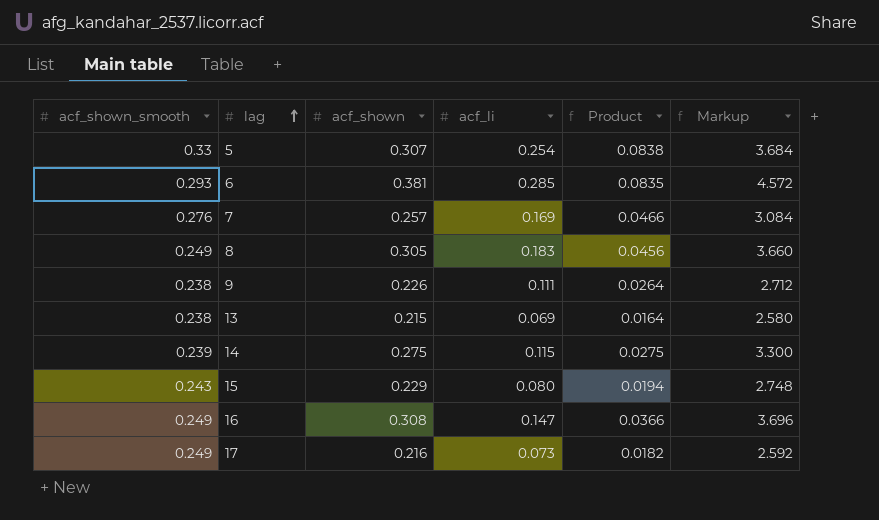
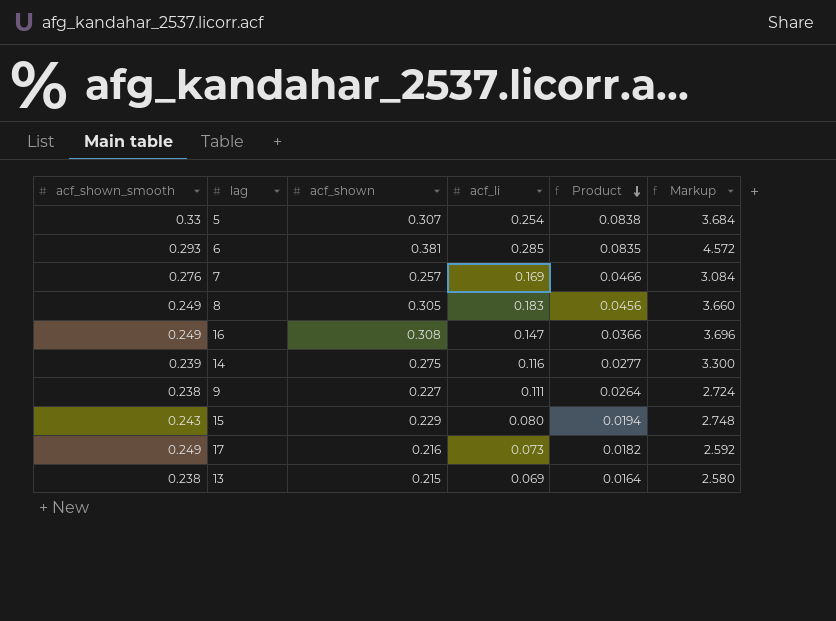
row order: lag ascending -> Product descending
14 | acf_li: 0.115 -> 0.116
14 | Product: 0.0275 -> 0.0277
9 | acf_shown: 0.226 -> 0.227
9 | Markup: 2.712 -> 2.724

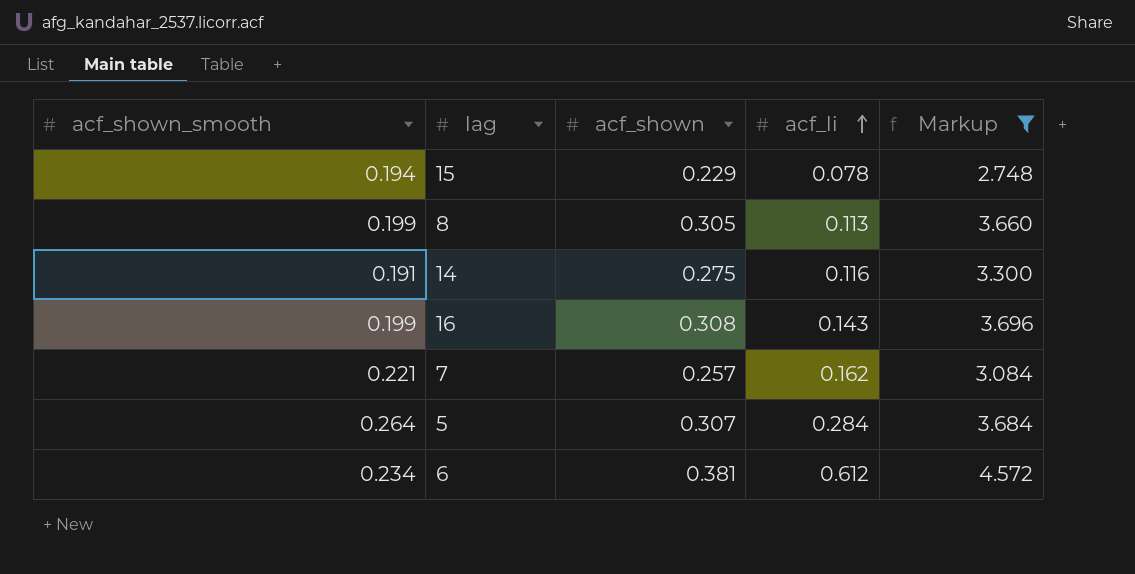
filter: none -> Markup >= 2.748
row order: Product descending -> acf_li ascending
column Product | formula: [acf_shown_smooth] * [acf_li] -> none
15 | acf_shown_smooth: 0.243 -> 0.194
15 | acf_li: 0.080 -> 0.078
8 | acf_shown_smooth: 0.249 -> 0.199
8 | acf_li: 0.183 -> 0.113
14 | acf_shown_smooth: 0.239 -> 0.191
16 | acf_shown_smooth: 0.249 -> 0.199
16 | acf_li: 0.147 -> 0.143
7 | acf_shown_smooth: 0.276 -> 0.221
7 | acf_li: 0.169 -> 0.162
5 | acf_shown_smooth: 0.33 -> 0.264
5 | acf_li: 0.254 -> 0.284
6 | acf_shown_smooth: 0.293 -> 0.234
6 | acf_li: 0.285 -> 0.612

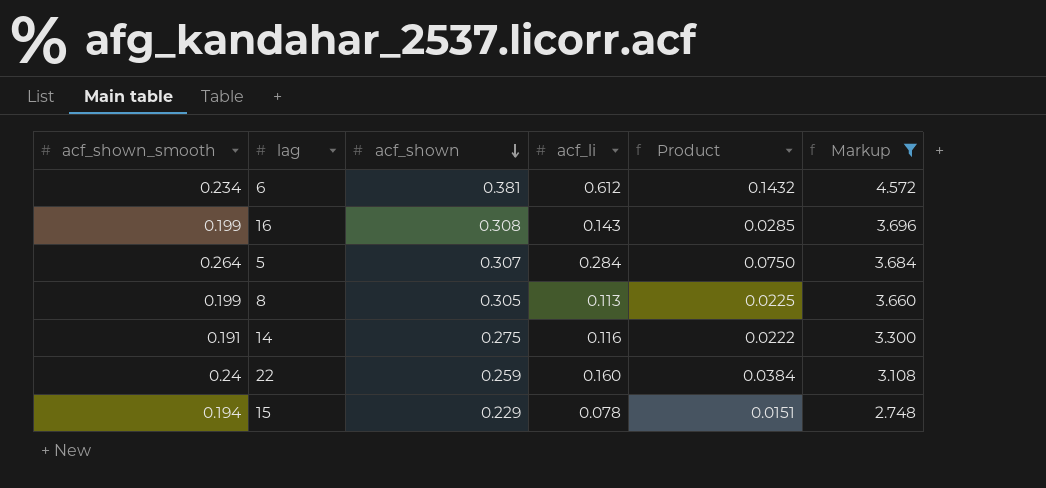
row order: acf_li ascending -> acf_shown descending
column Product | formula: none -> [acf_shown_smooth] * [acf_li]
row 7: 0.221 | 0.257 | 0.162 | 3.084 -> none
row 22: none -> 0.24 | 0.259 | 0.160 | 0.0384 | 3.108

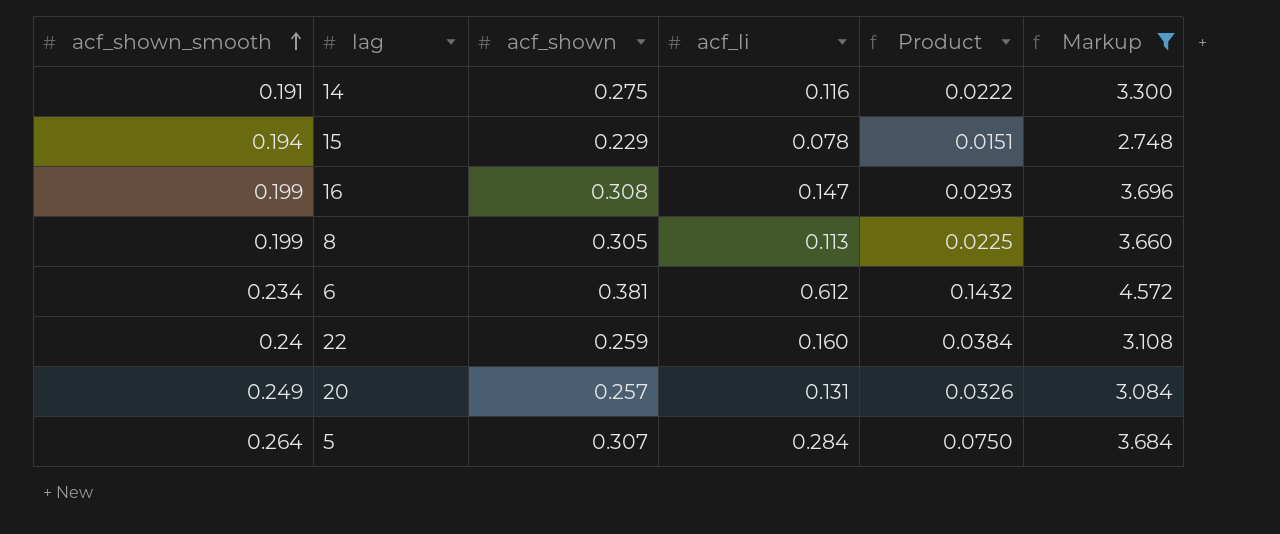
row order: acf_shown descending -> acf_shown_smooth ascending
16 | acf_li: 0.143 -> 0.147
16 | Product: 0.0285 -> 0.0293
row 20: none -> 0.249 | 0.257 | 0.131 | 0.0326 | 3.084

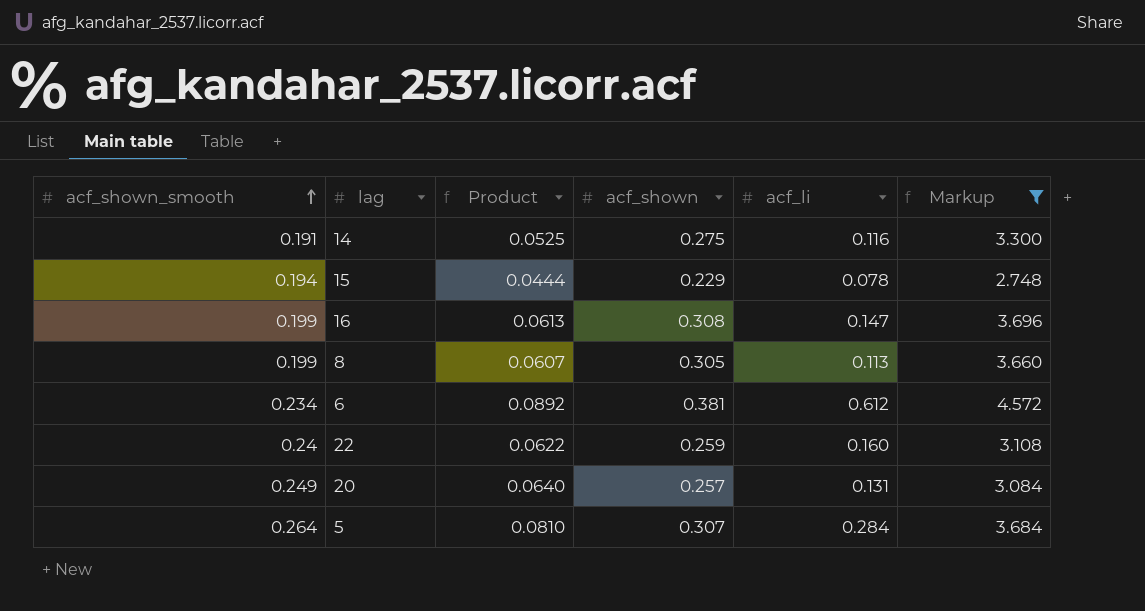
column Product | formula: [acf_shown_smooth] * [acf_li] -> [acf_shown_smooth] * [acf_shown]
column Product | position: 5 -> 3

